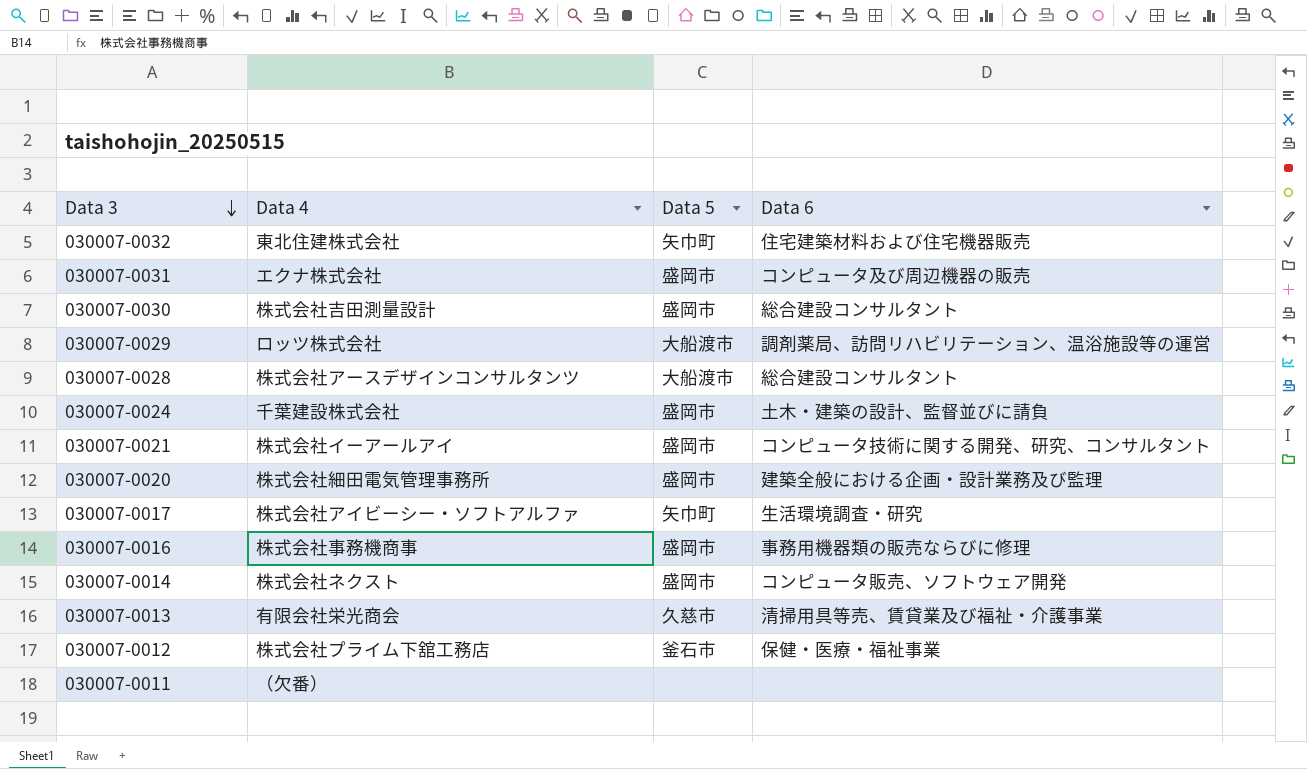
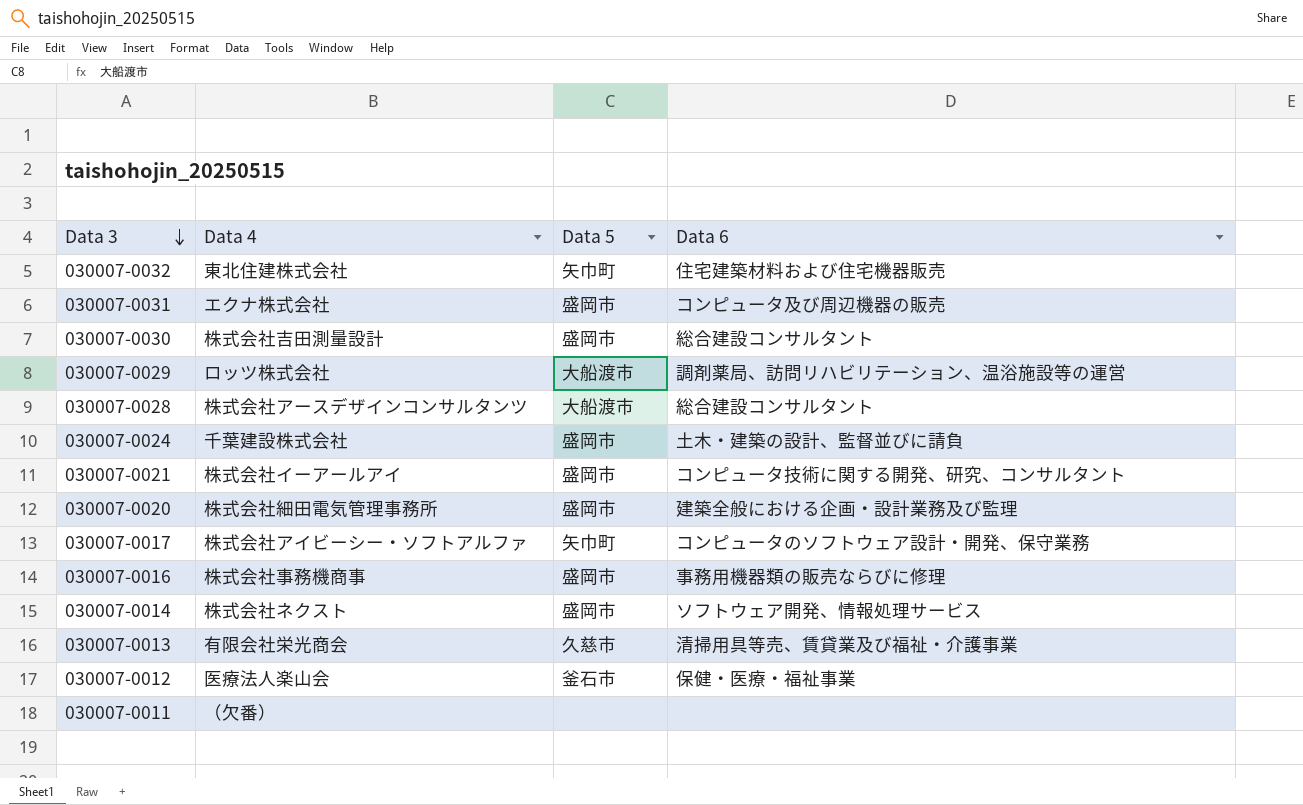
030007-0017 | Data 6: 生活環境調査・研究 -> コンピュータのソフトウェア設計・開発、保守業務
030007-0014 | Data 6: コンピュータ販売、ソフトウェア開発 -> ソフトウェア開発、情報処理サービス
030007-0012 | Data 4: 株式会社プライム下舘工務店 -> 医療法人楽山会

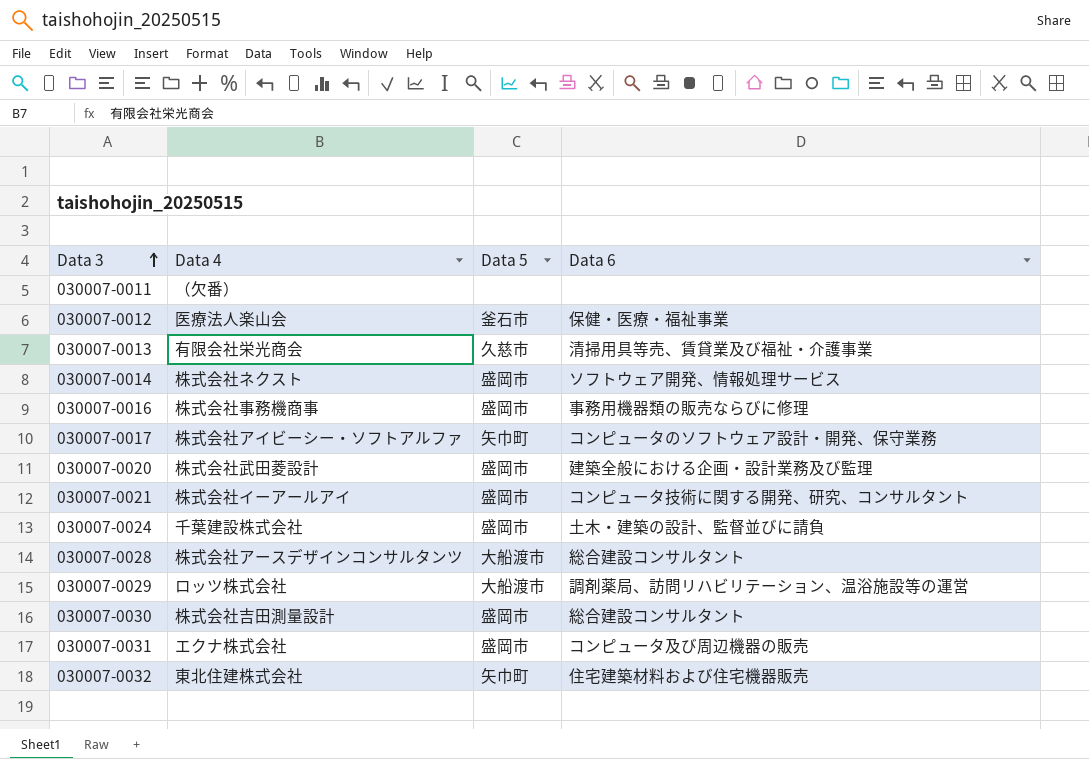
row order: Data 3 descending -> Data 3 ascending
030007-0020 | Data 4: 株式会社細田電気管理事務所 -> 株式会社武田菱設計

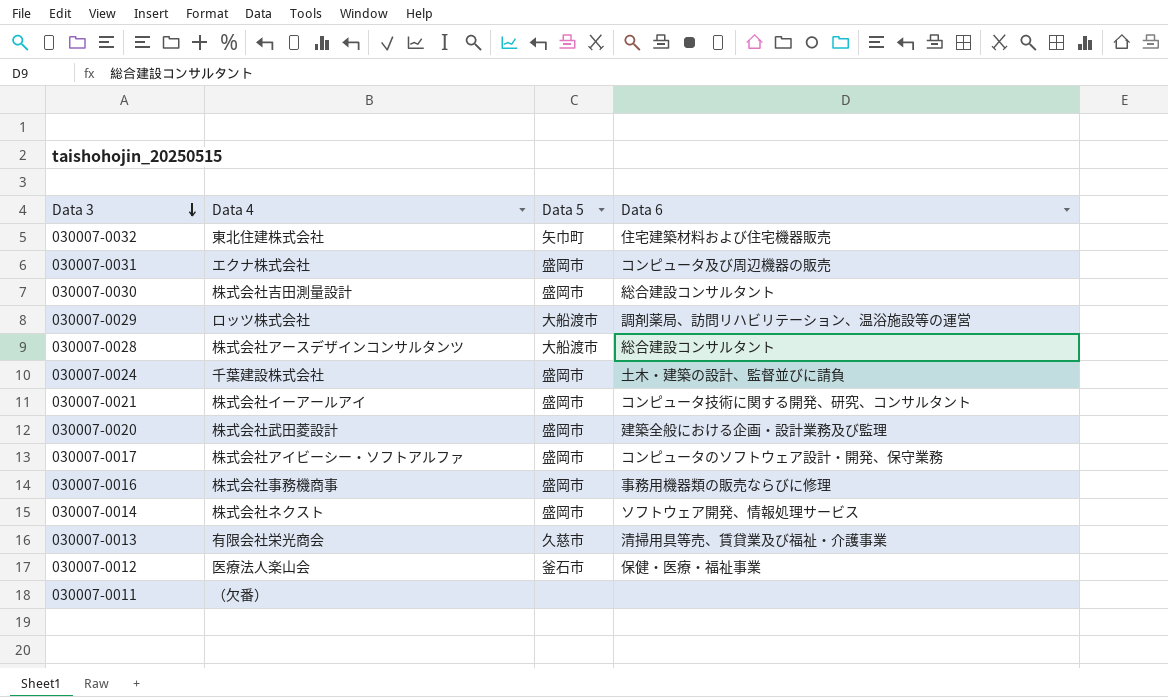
row order: Data 3 ascending -> Data 3 descending
030007-0017 | Data 5: 矢巾町 -> 盛岡市

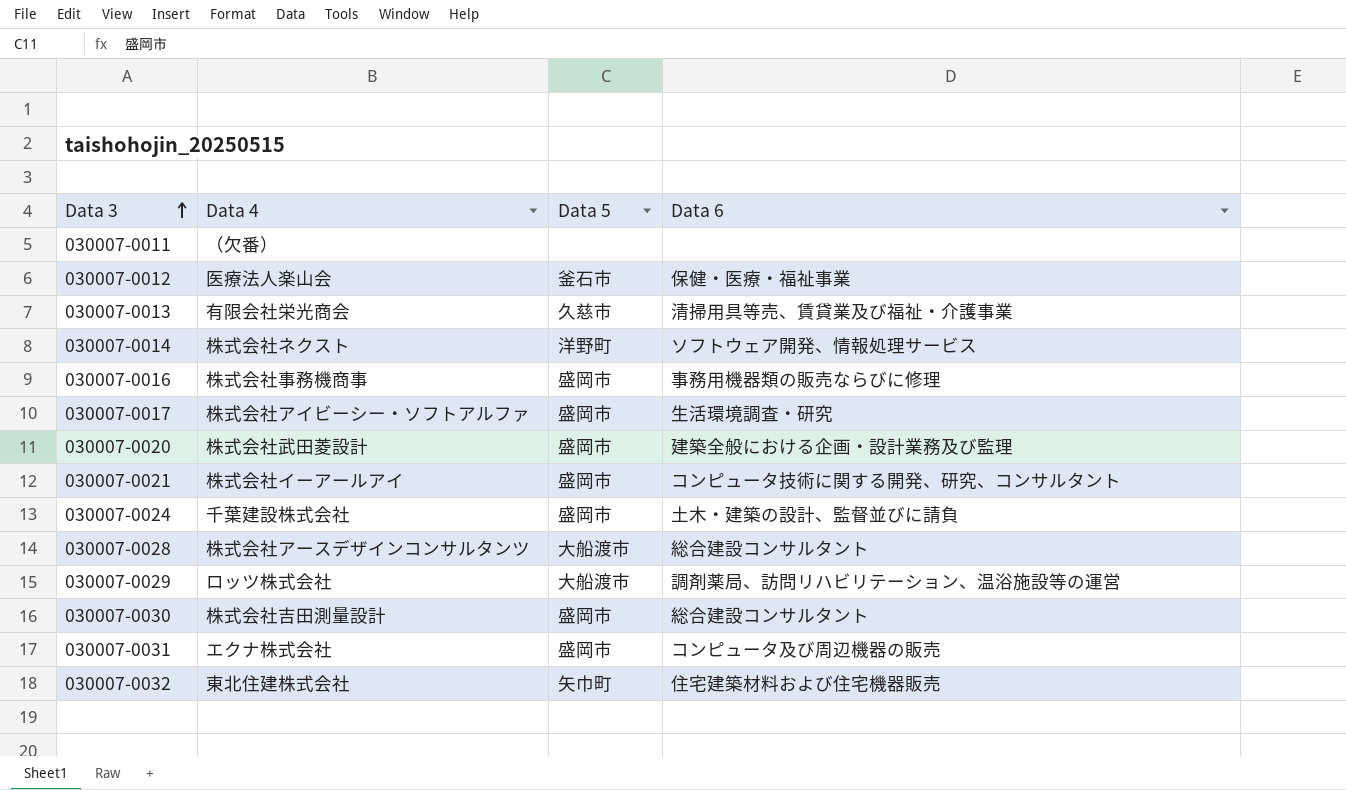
row order: Data 3 descending -> Data 3 ascending
030007-0014 | Data 5: 盛岡市 -> 洋野町
030007-0017 | Data 6: コンピュータのソフトウェア設計・開発、保守業務 -> 生活環境調査・研究

